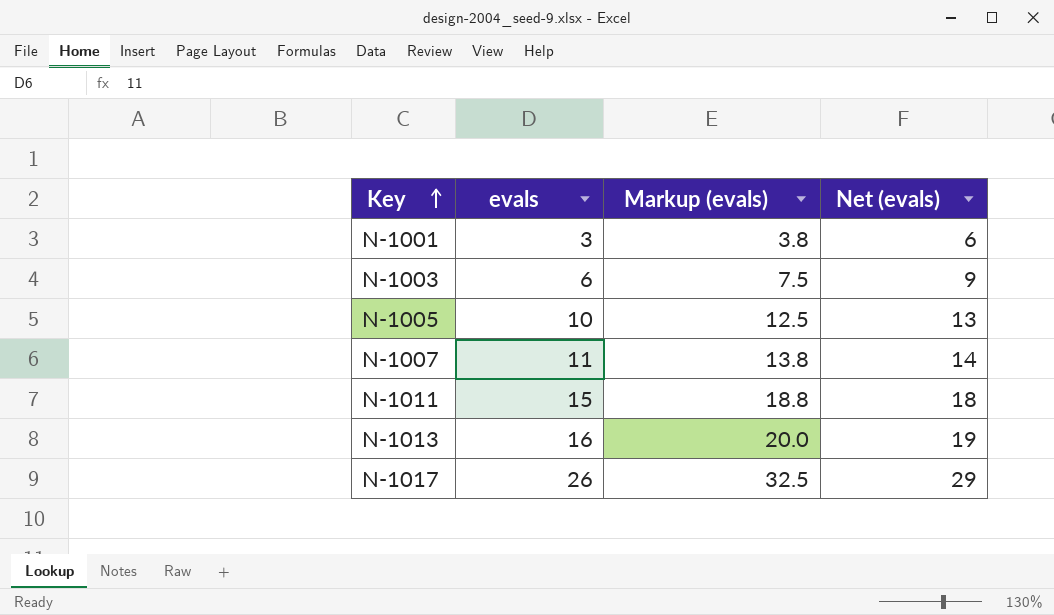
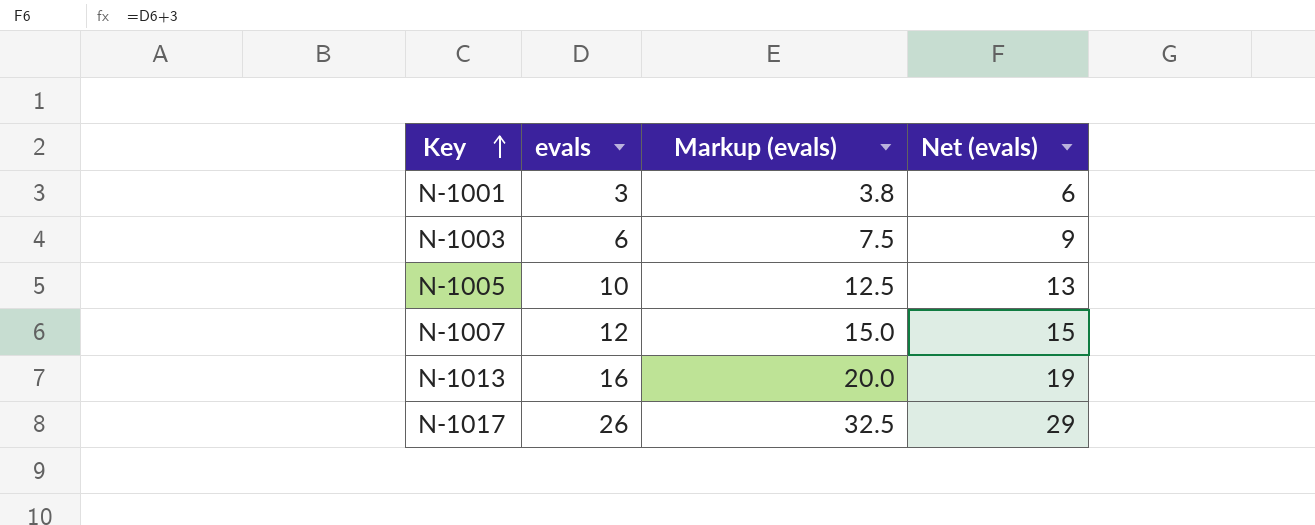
row N-1011: 15 | 18.8 | 18 -> none
N-1007 | evals: 11 -> 12
N-1007 | Markup (evals): 13.8 -> 15.0
N-1007 | Net (evals): 14 -> 15

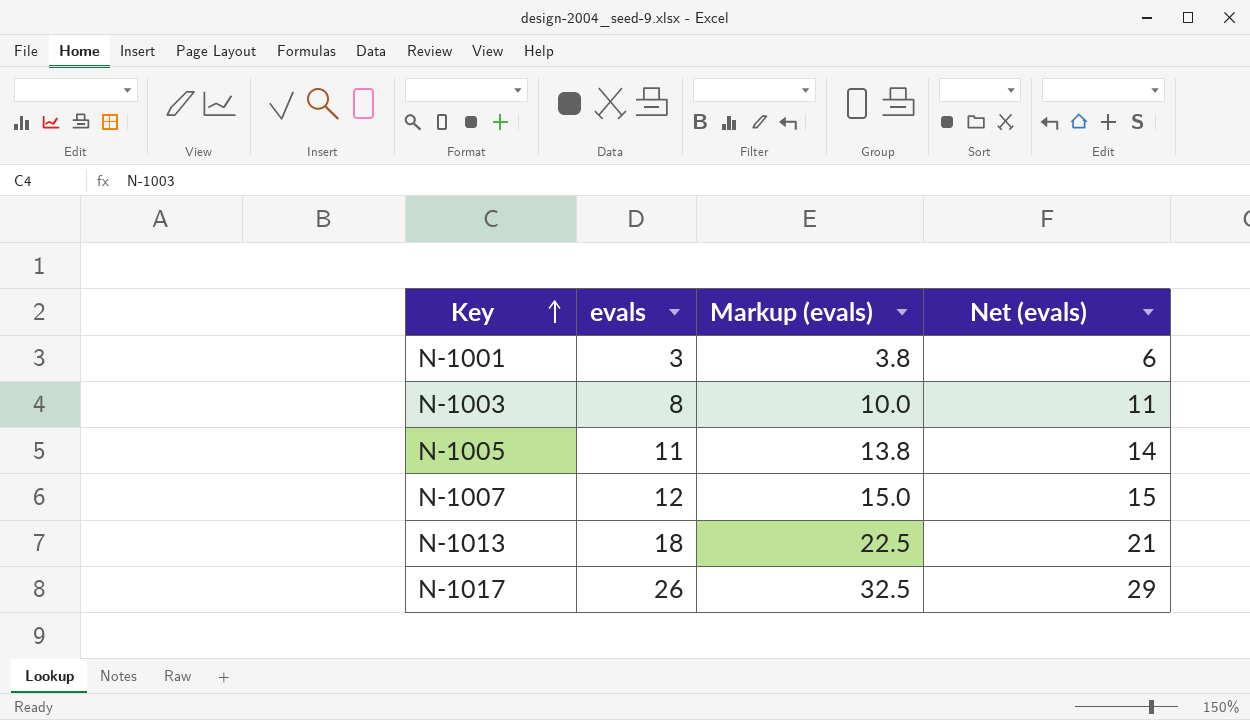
N-1003 | evals: 6 -> 8
N-1003 | Markup (evals): 7.5 -> 10.0
N-1003 | Net (evals): 9 -> 11
N-1005 | evals: 10 -> 11
N-1005 | Markup (evals): 12.5 -> 13.8
N-1005 | Net (evals): 13 -> 14
N-1013 | evals: 16 -> 18
N-1013 | Markup (evals): 20.0 -> 22.5
N-1013 | Net (evals): 19 -> 21

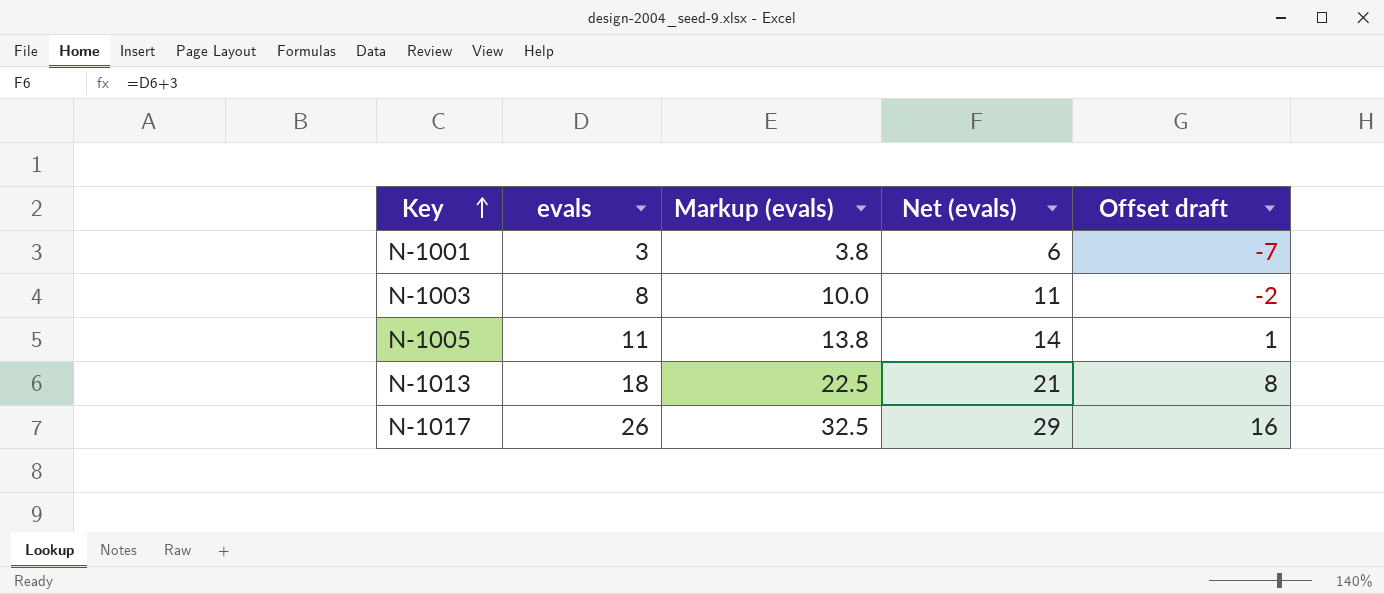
column Offset draft | formula: none -> [evals] - 10
row N-1007: 12 | 15.0 | 15 -> none

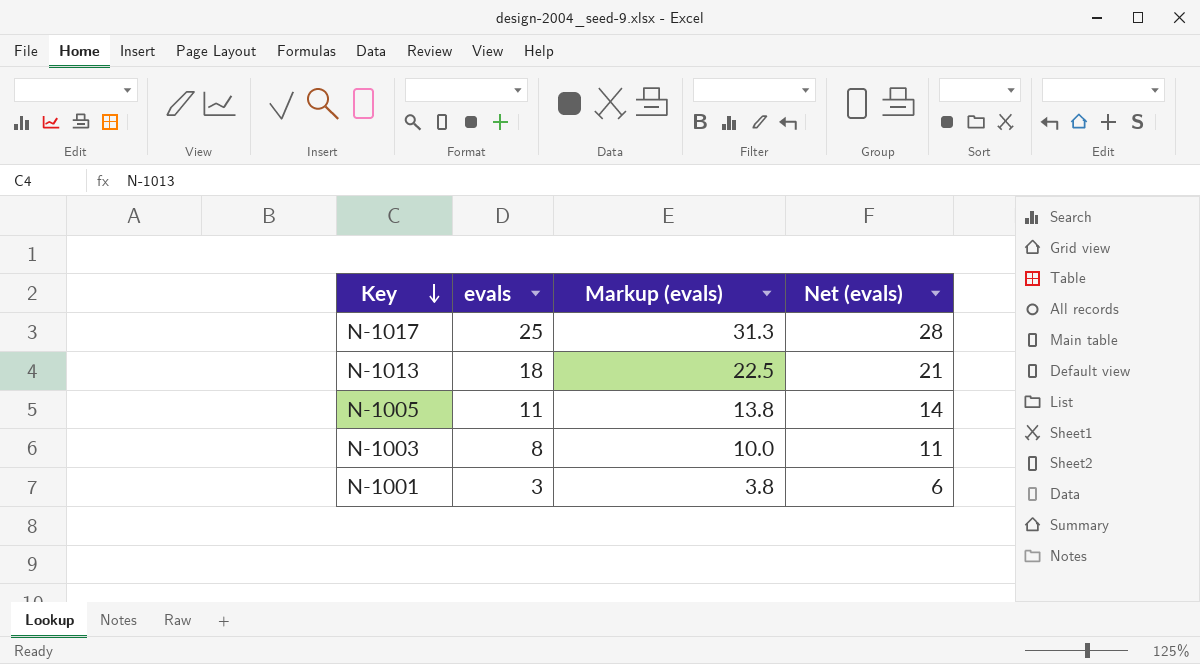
row order: Key ascending -> Key descending
column Offset draft | formula: [evals] - 10 -> none
N-1017 | evals: 26 -> 25
N-1017 | Markup (evals): 32.5 -> 31.3
N-1017 | Net (evals): 29 -> 28

